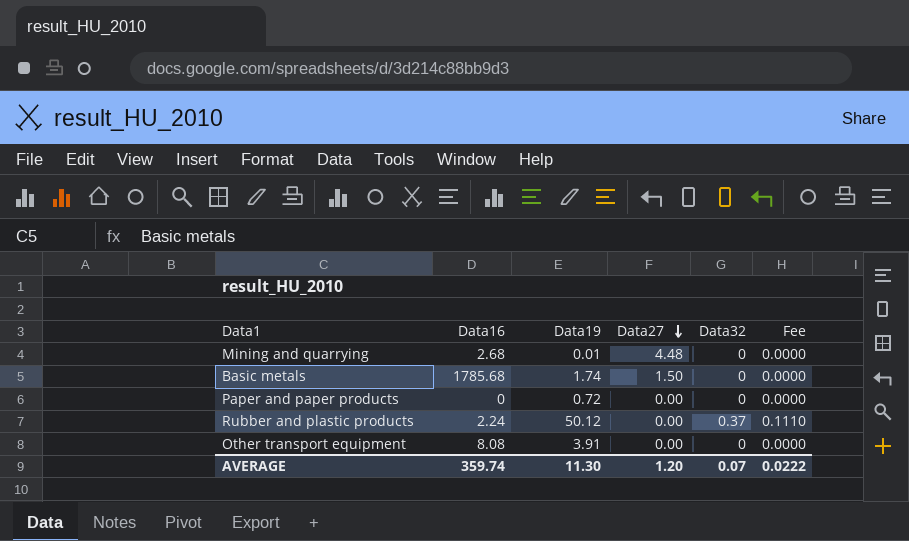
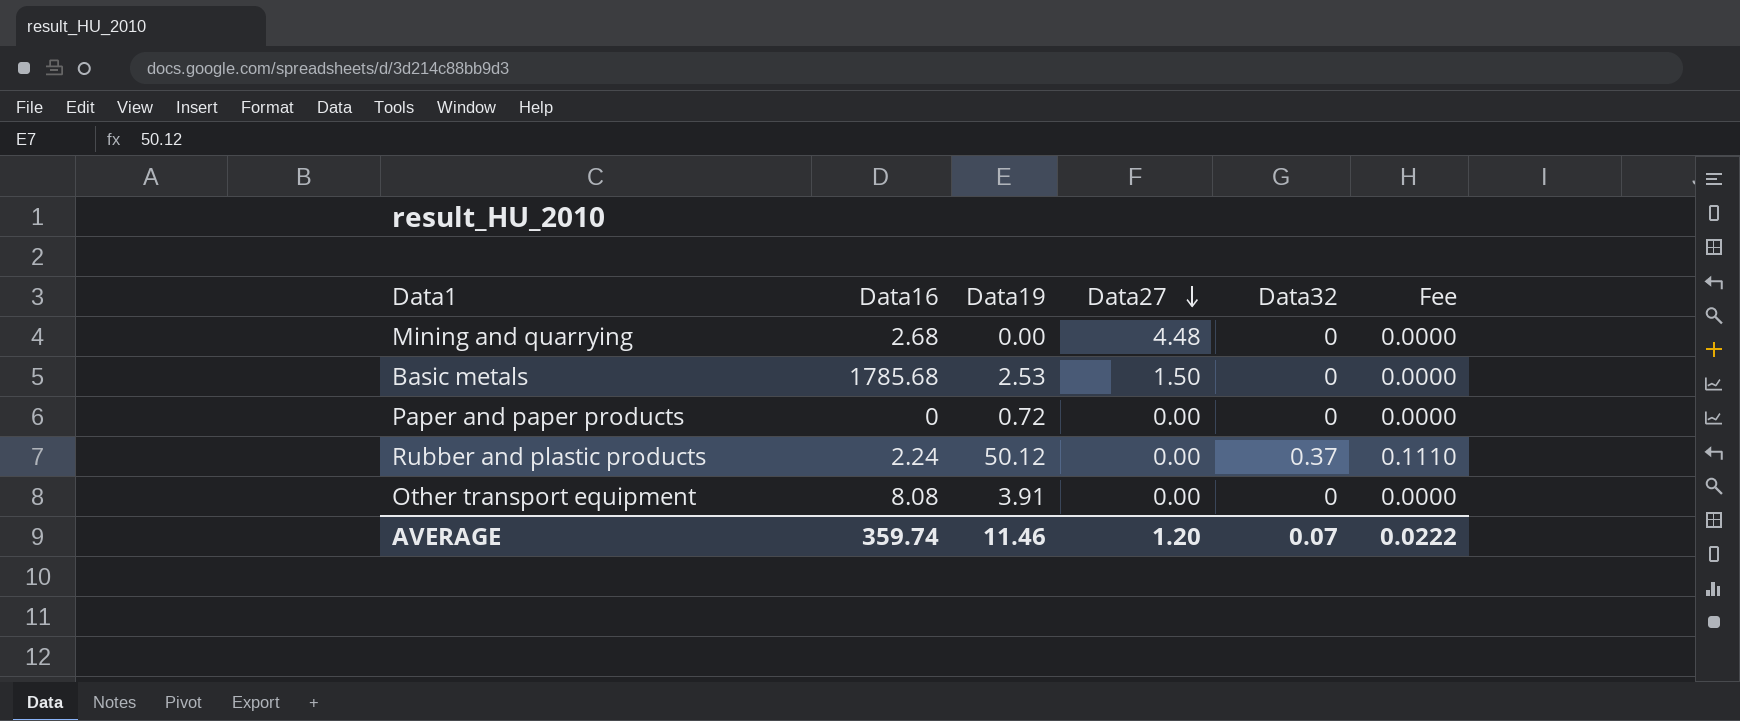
Mining and quarrying | Data19: 0.01 -> 0.00
Basic metals | Data19: 1.74 -> 2.53
AVERAGE | Data19: 11.30 -> 11.46

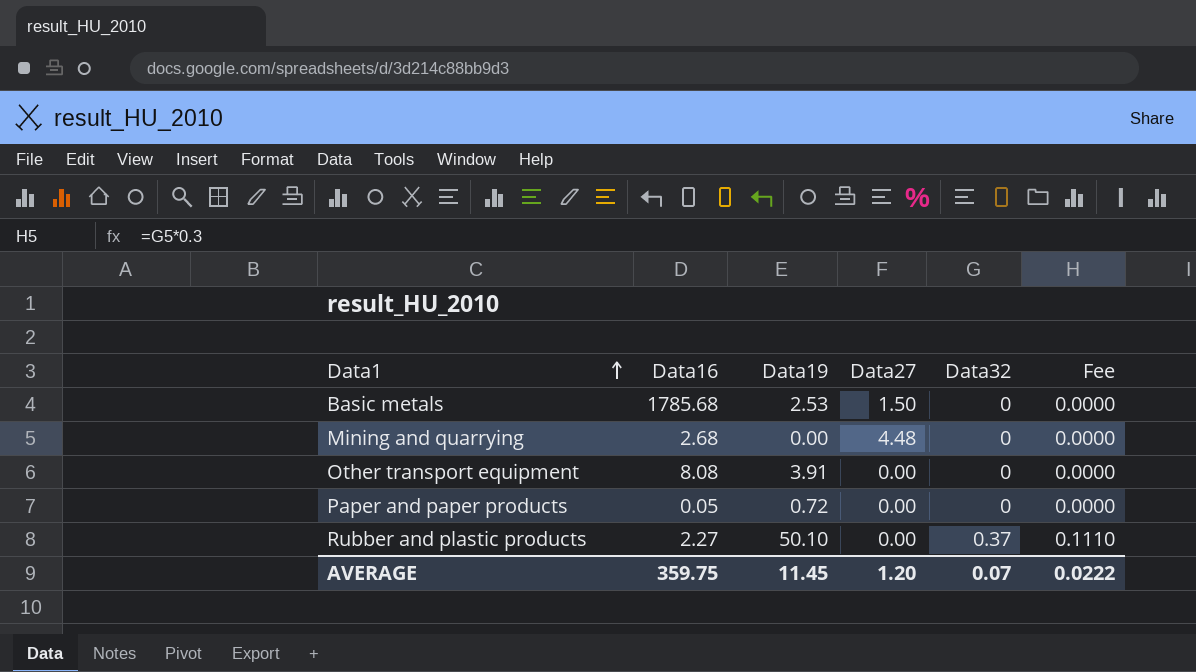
row order: Data27 descending -> Data1 ascending
Paper and paper products | Data16: 0 -> 0.05
Rubber and plastic products | Data16: 2.24 -> 2.27
Rubber and plastic products | Data19: 50.12 -> 50.10
AVERAGE | Data16: 359.74 -> 359.75
AVERAGE | Data19: 11.46 -> 11.45

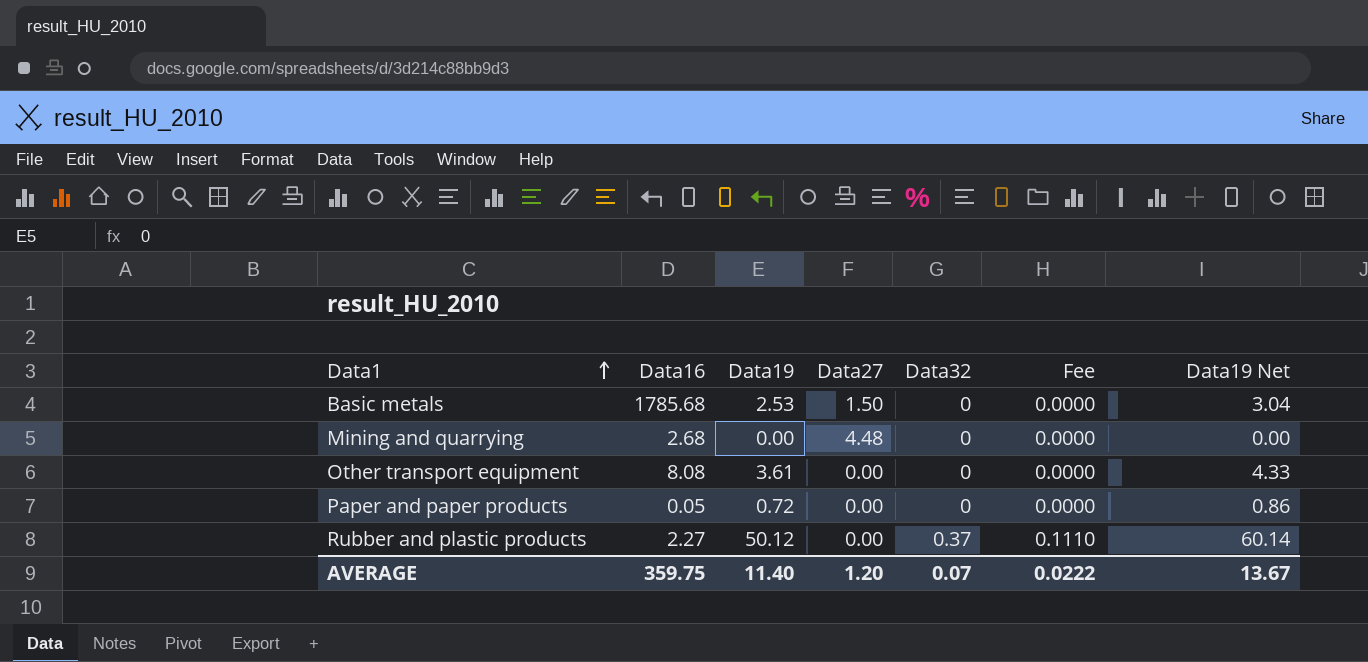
column Data19 Net | formula: none -> [Data19] * 1.2
Other transport equipment | Data19: 3.91 -> 3.61
Rubber and plastic products | Data19: 50.10 -> 50.12
AVERAGE | Data19: 11.45 -> 11.40

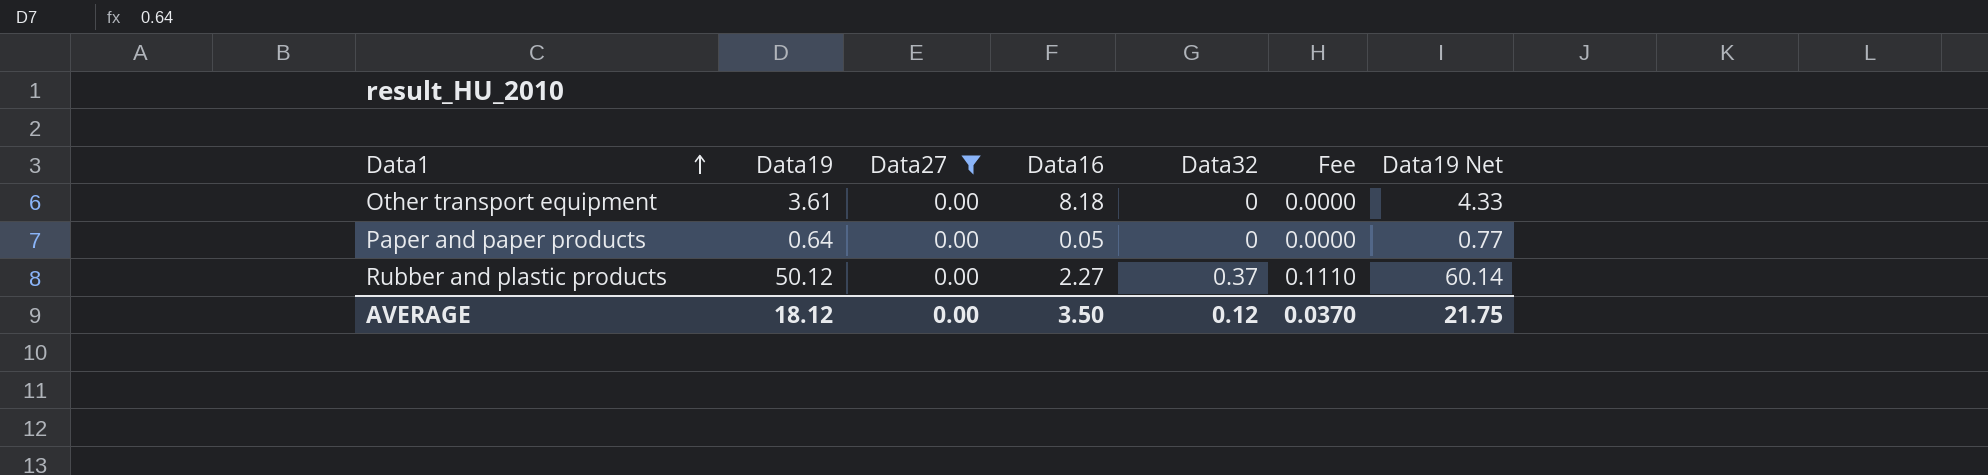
filter: none -> Data27 = 0.00
column Data16 | position: 2 -> 4
Other transport equipment | Data16: 8.08 -> 8.18
Paper and paper products | Data19: 0.72 -> 0.64
Paper and paper products | Data19 Net: 0.86 -> 0.77
AVERAGE | Data19: 11.40 -> 18.12
AVERAGE | Data27: 1.20 -> 0.00
AVERAGE | Data16: 359.75 -> 3.50
AVERAGE | Data32: 0.07 -> 0.12
AVERAGE | Fee: 0.0222 -> 0.0370
AVERAGE | Data19 Net: 13.67 -> 21.75

